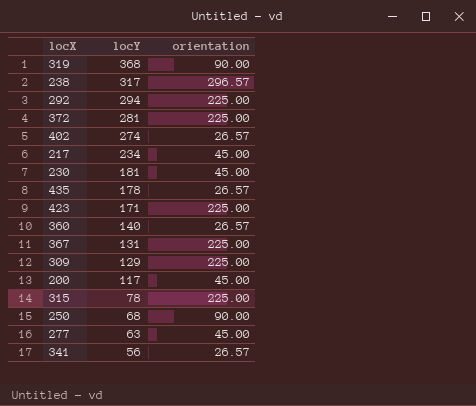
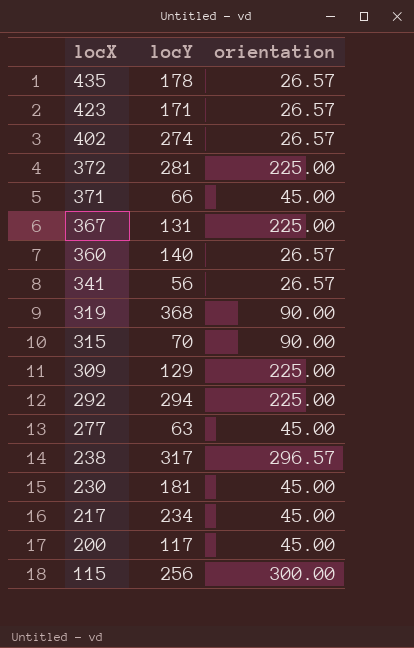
row order: locY descending -> locX descending
row 250: 68 | 90.00 -> none
423 | orientation: 225.00 -> 26.57
row 371: none -> 66 | 45.00
315 | locY: 78 -> 70
315 | orientation: 225.00 -> 90.00
row 115: none -> 256 | 300.00

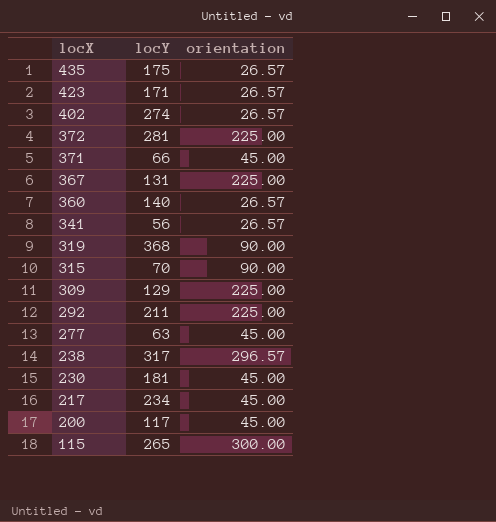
435 | locY: 178 -> 175
292 | locY: 294 -> 211
115 | locY: 256 -> 265

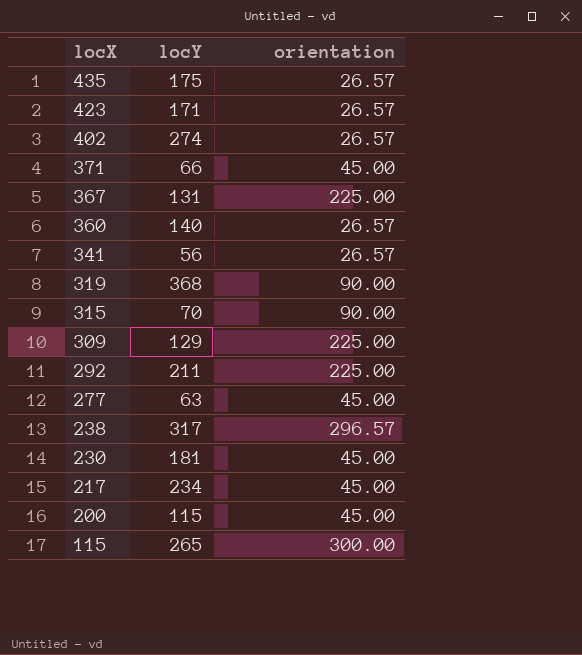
row 372: 281 | 225.00 -> none
200 | locY: 117 -> 115

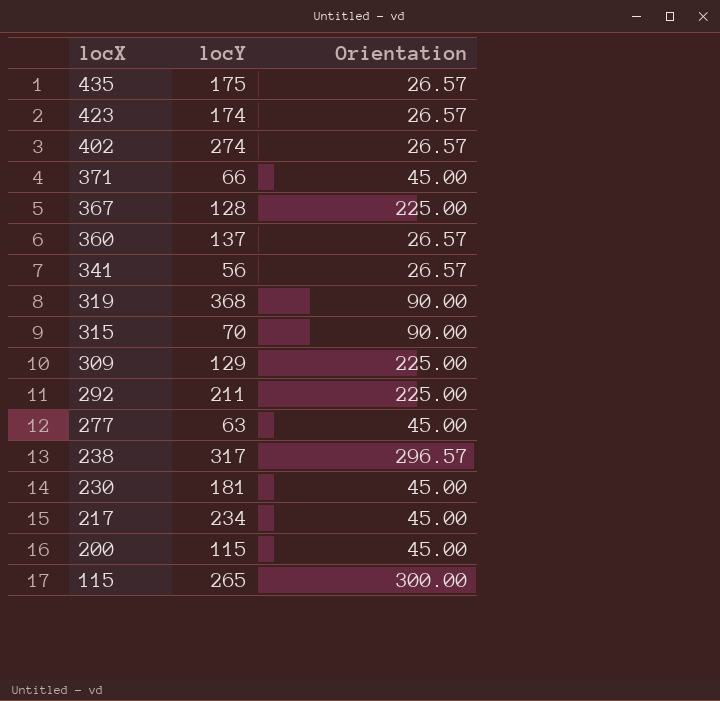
column name: orientation -> Orientation
423 | locY: 171 -> 174
367 | locY: 131 -> 128
360 | locY: 140 -> 137

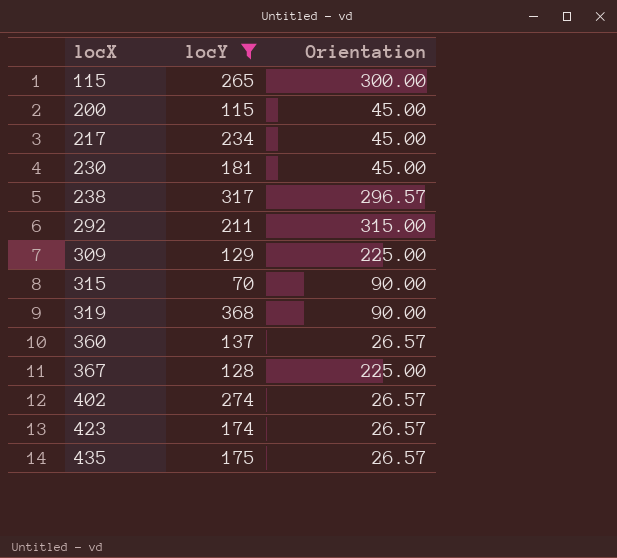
filter: none -> locY >= 70
row order: locX descending -> locX ascending
292 | Orientation: 225.00 -> 315.00

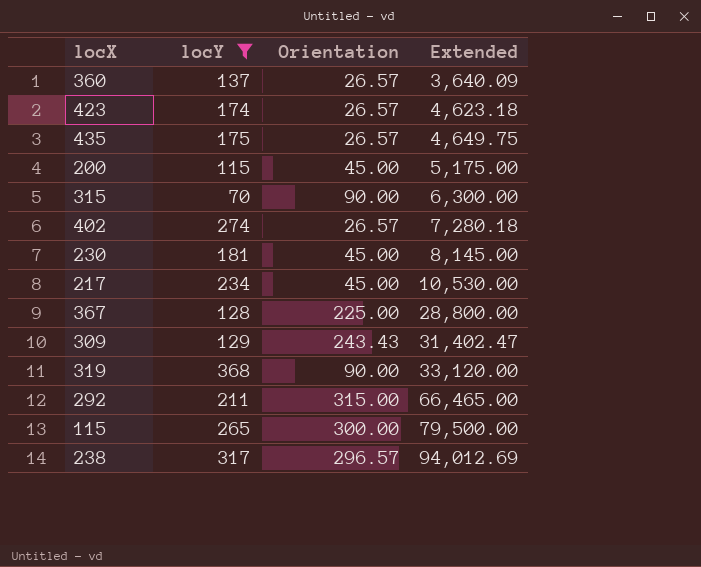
row order: locX ascending -> Extended ascending
column Extended | formula: none -> [locY] * [Orientation]
309 | Orientation: 225.00 -> 243.43

